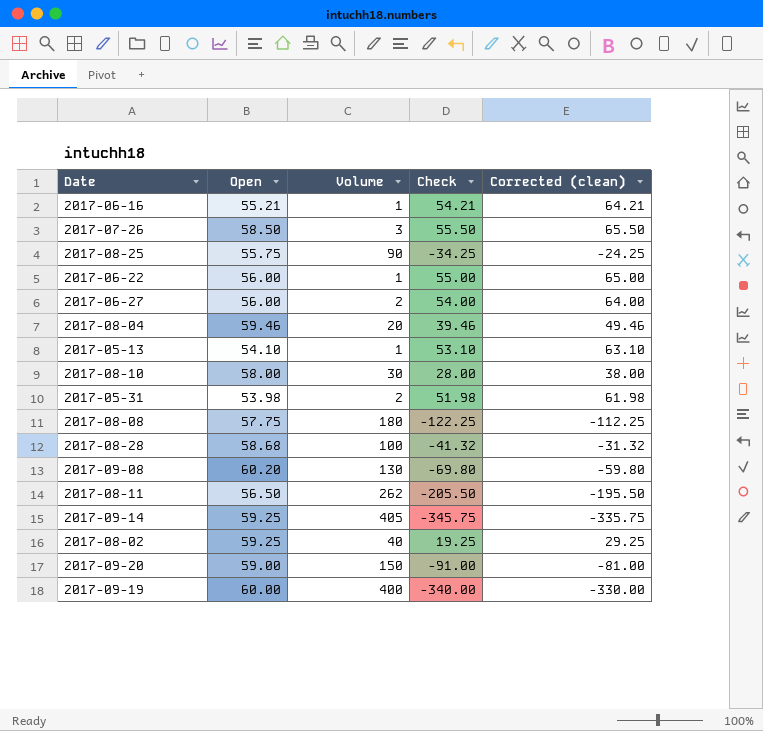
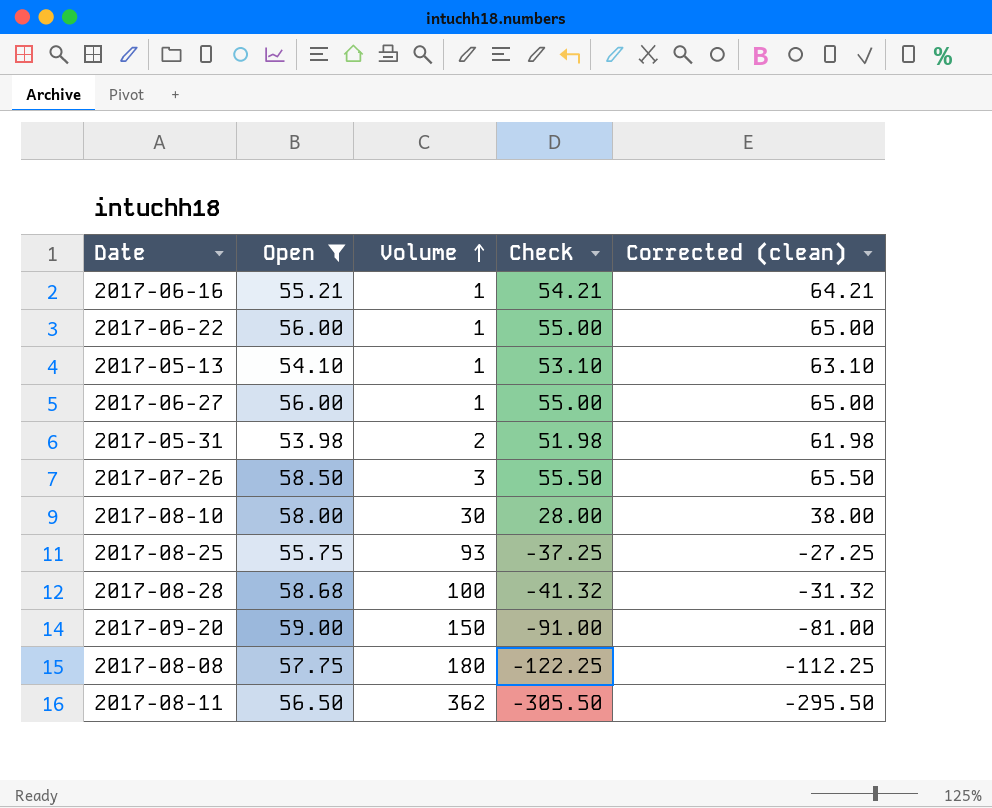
filter: none -> Open <= 59.00
row order: none -> Volume ascending
2017-06-27 | Volume: 2 -> 1
2017-06-27 | Check: 54.00 -> 55.00
2017-06-27 | Corrected (clean): 64.00 -> 65.00
2017-08-25 | Volume: 90 -> 93
2017-08-25 | Check: -34.25 -> -37.25
2017-08-25 | Corrected (clean): -24.25 -> -27.25
2017-08-11 | Volume: 262 -> 362
2017-08-11 | Check: -205.50 -> -305.50
2017-08-11 | Corrected (clean): -195.50 -> -295.50

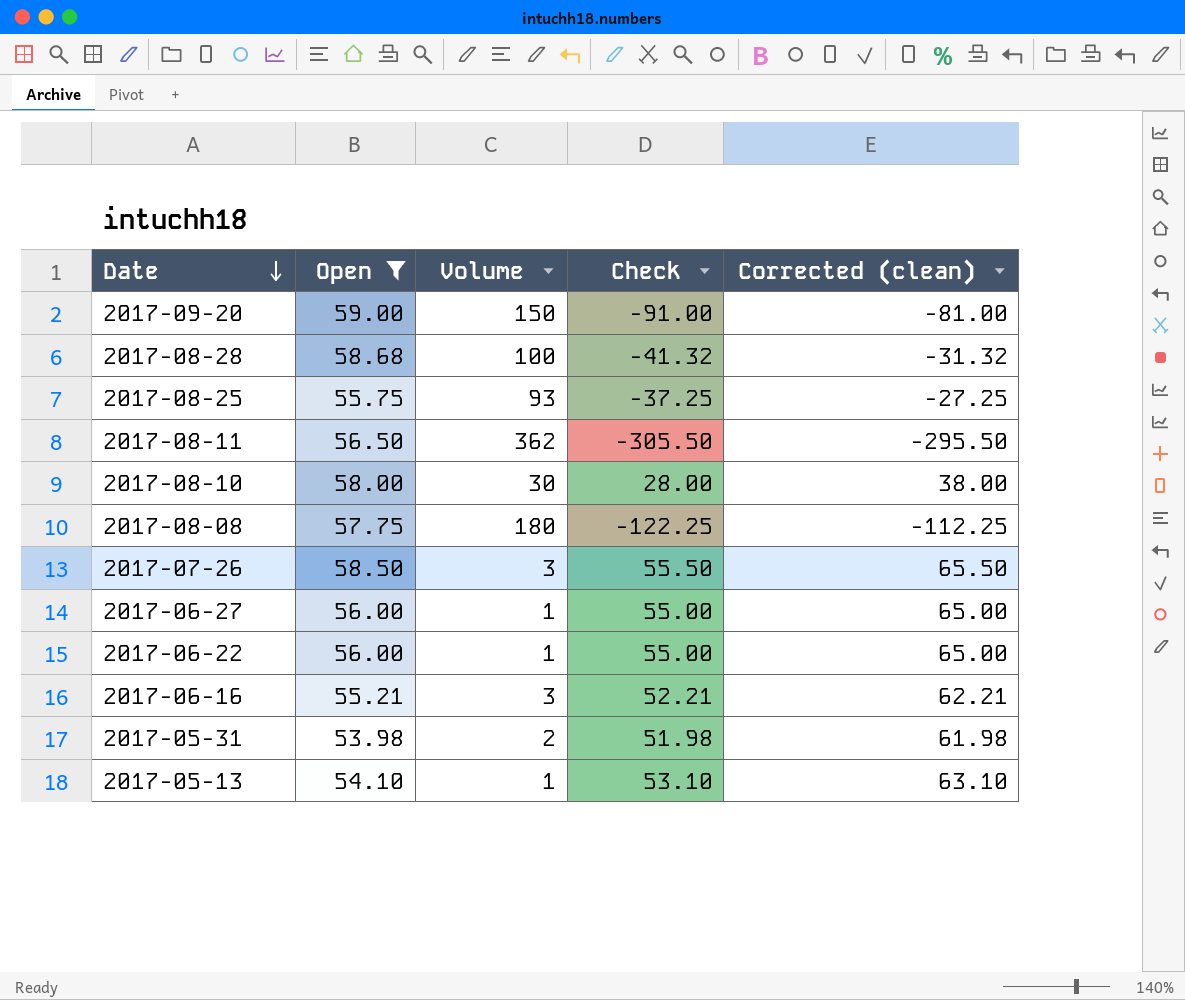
row order: Volume ascending -> Date descending
2017-06-16 | Volume: 1 -> 3
2017-06-16 | Check: 54.21 -> 52.21
2017-06-16 | Corrected (clean): 64.21 -> 62.21

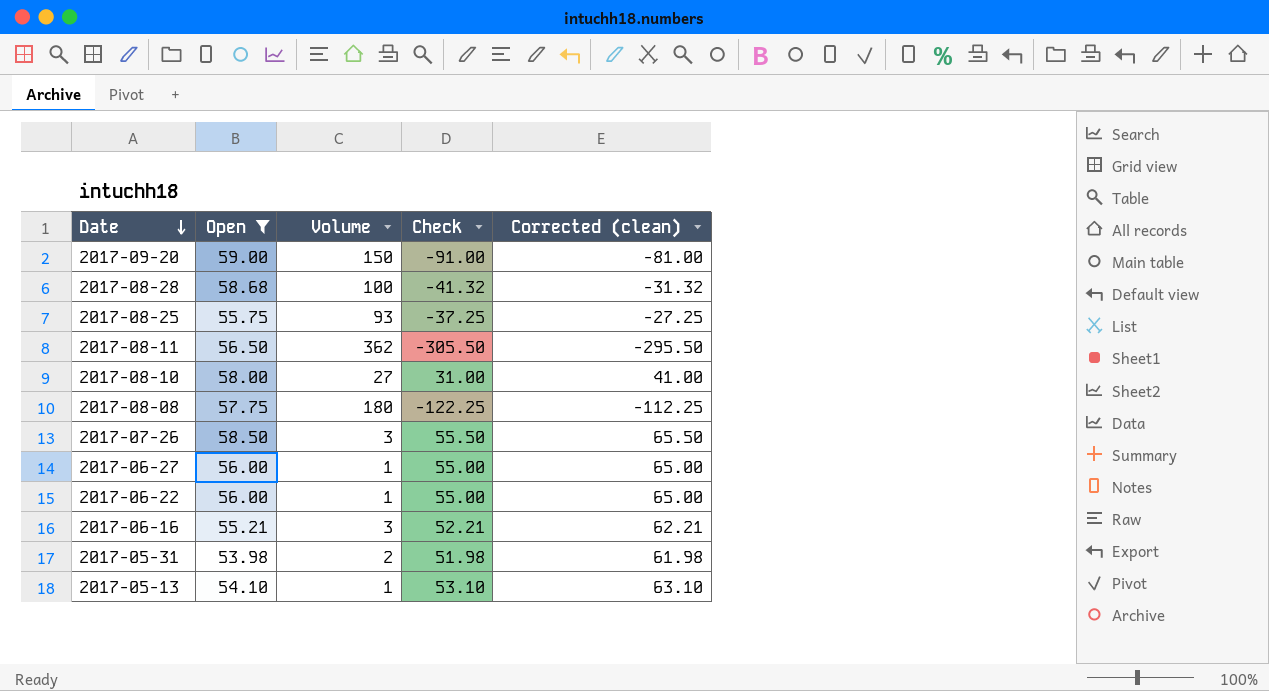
2017-08-10 | Volume: 30 -> 27
2017-08-10 | Check: 28.00 -> 31.00
2017-08-10 | Corrected (clean): 38.00 -> 41.00

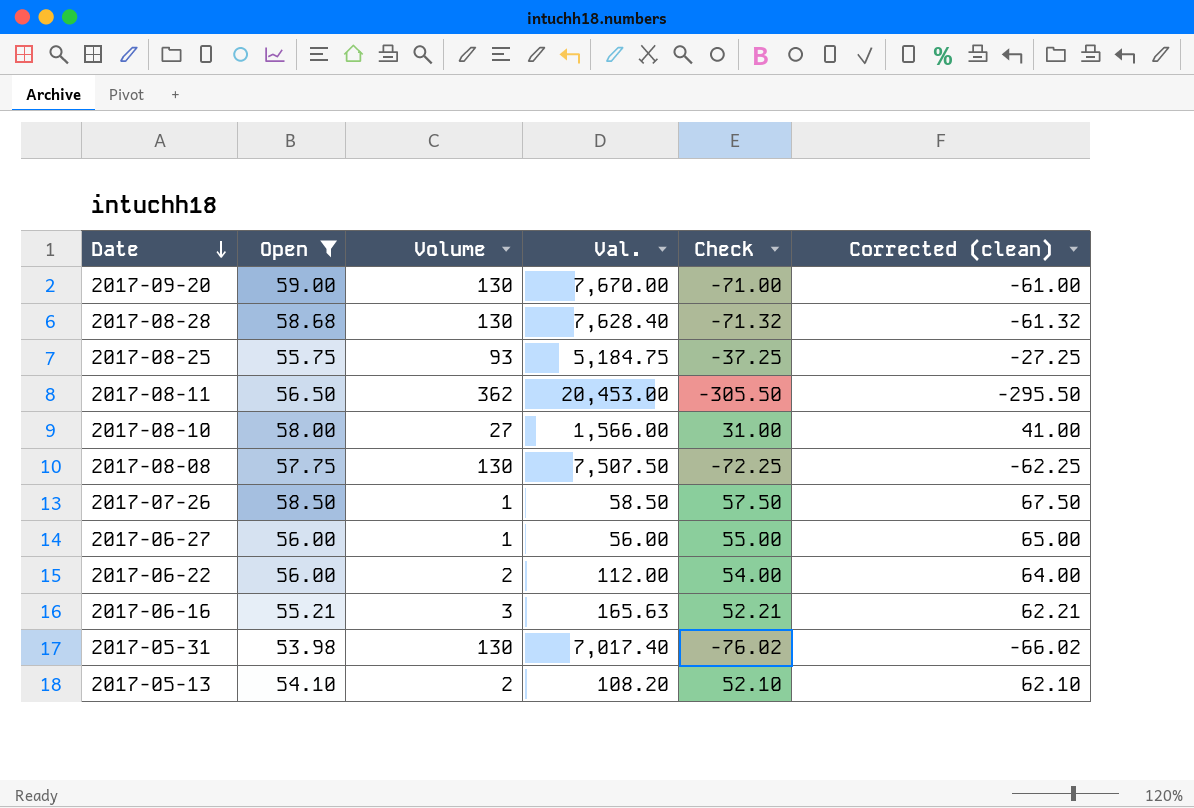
column Val. | formula: none -> [Open] * [Volume]
2017-09-20 | Volume: 150 -> 130
2017-09-20 | Check: -91.00 -> -71.00
2017-09-20 | Corrected (clean): -81.00 -> -61.00
2017-08-28 | Volume: 100 -> 130
2017-08-28 | Check: -41.32 -> -71.32
2017-08-28 | Corrected (clean): -31.32 -> -61.32
2017-08-08 | Volume: 180 -> 130
2017-08-08 | Check: -122.25 -> -72.25
2017-08-08 | Corrected (clean): -112.25 -> -62.25
2017-07-26 | Volume: 3 -> 1
2017-07-26 | Check: 55.50 -> 57.50
2017-07-26 | Corrected (clean): 65.50 -> 67.50
2017-06-22 | Volume: 1 -> 2
2017-06-22 | Check: 55.00 -> 54.00
2017-06-22 | Corrected (clean): 65.00 -> 64.00
2017-05-31 | Volume: 2 -> 130
2017-05-31 | Check: 51.98 -> -76.02
2017-05-31 | Corrected (clean): 61.98 -> -66.02
2017-05-13 | Volume: 1 -> 2
2017-05-13 | Check: 53.10 -> 52.10
2017-05-13 | Corrected (clean): 63.10 -> 62.10

